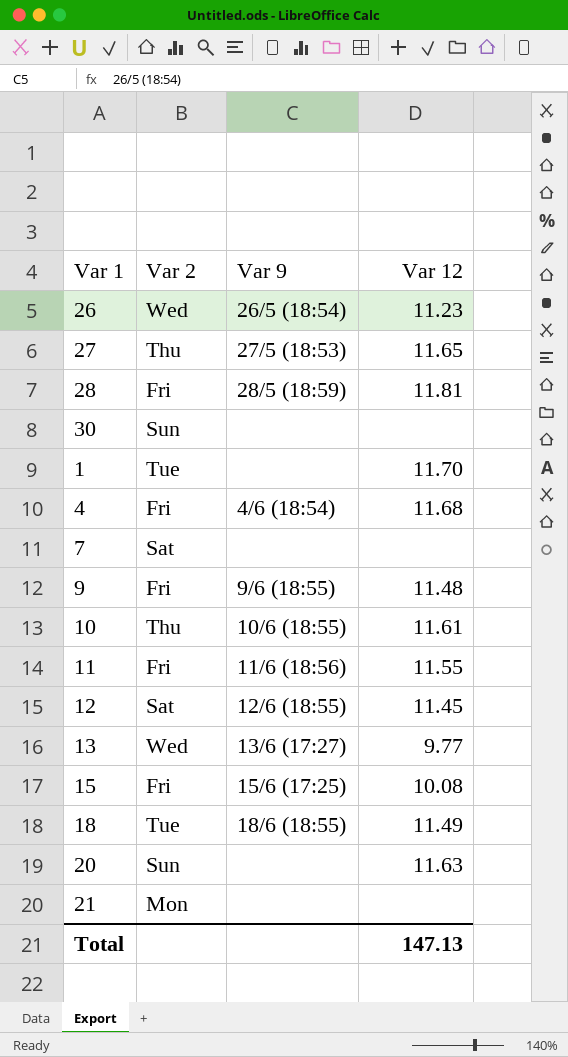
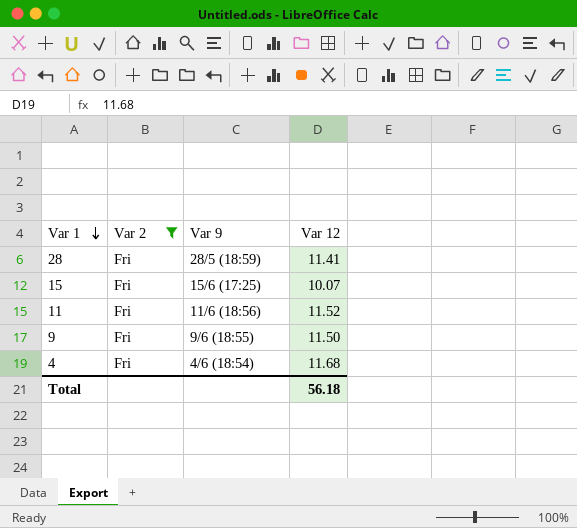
filter: none -> Var 2 = Fri
row order: none -> Var 1 descending
28 | Var 12: 11.81 -> 11.41
15 | Var 12: 10.08 -> 10.07
11 | Var 12: 11.55 -> 11.52
9 | Var 12: 11.48 -> 11.50
Total | Var 12: 147.13 -> 56.18

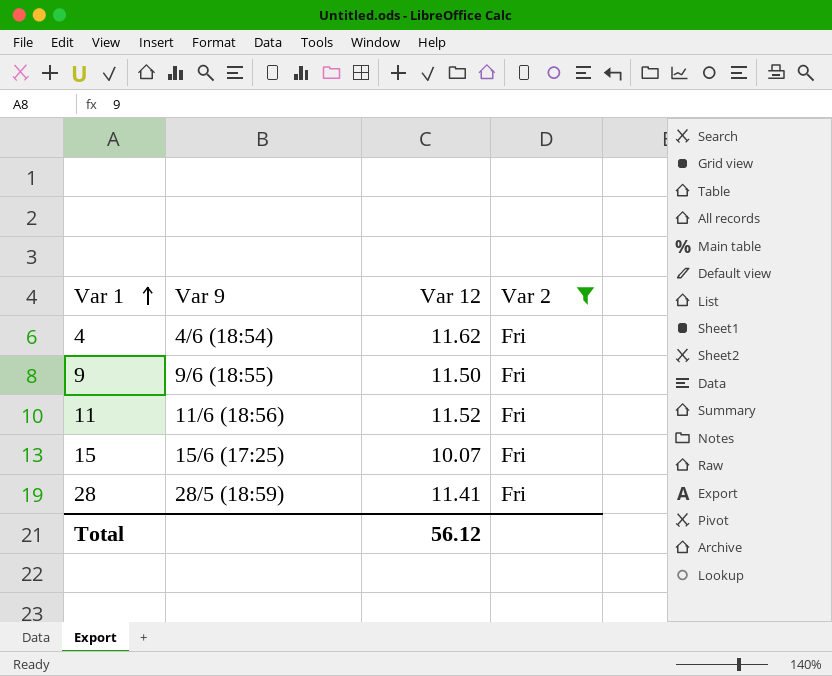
row order: Var 1 descending -> Var 1 ascending
column Var 2 | position: 2 -> 4
4 | Var 12: 11.68 -> 11.62
Total | Var 12: 56.18 -> 56.12

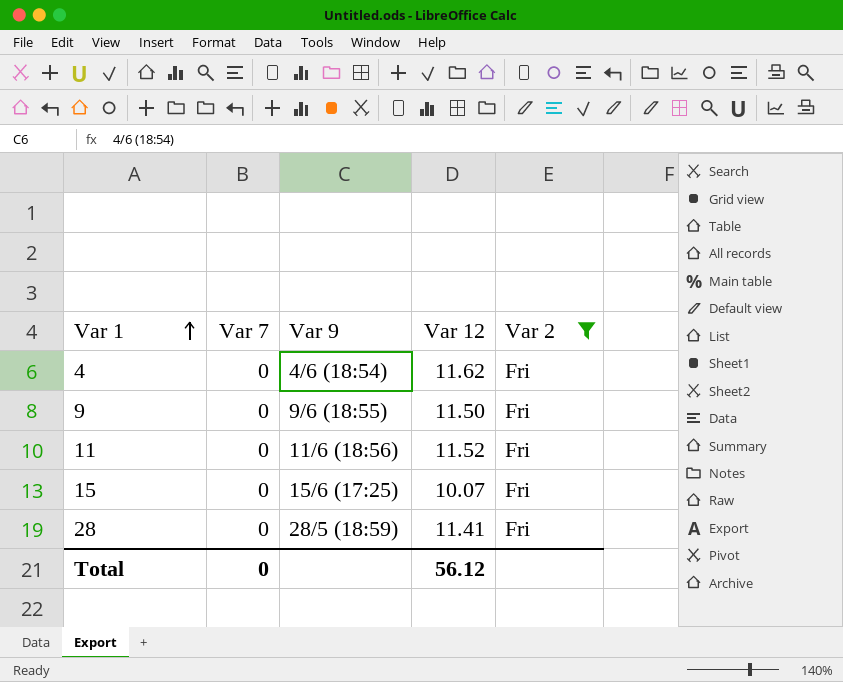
column Var 7 | position: none -> 2

